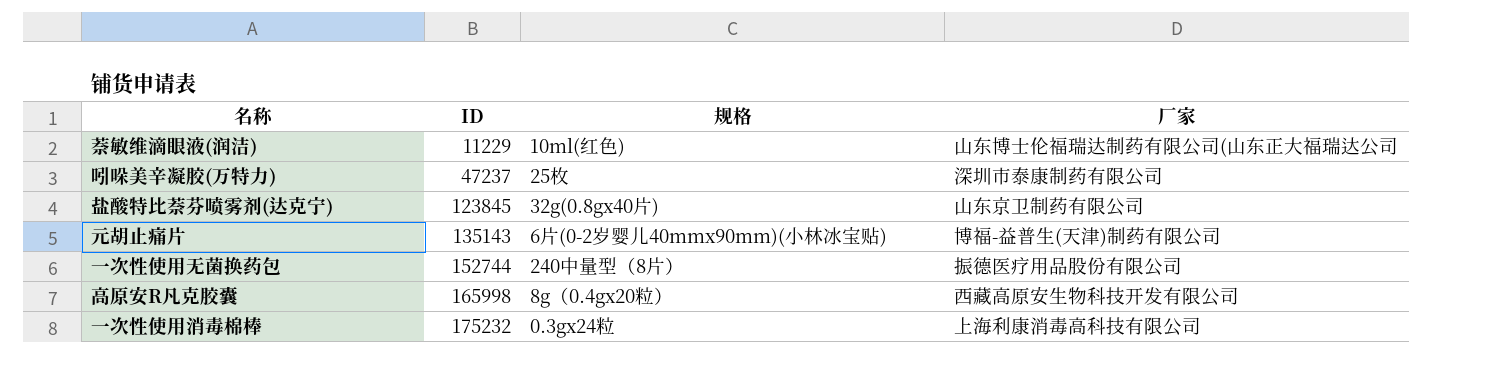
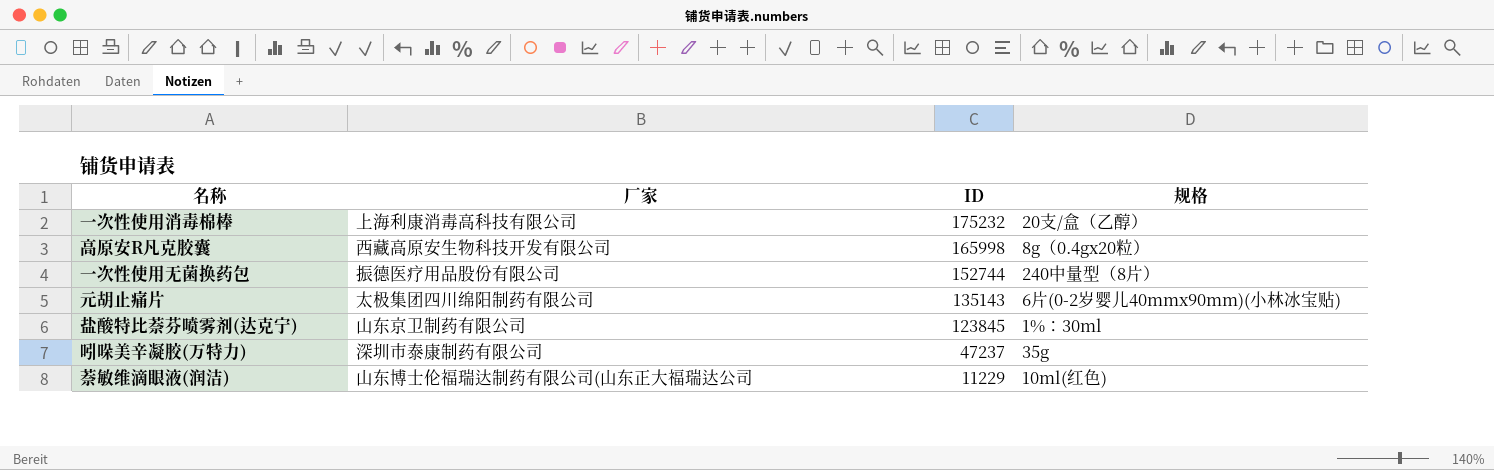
row order: ID ascending -> ID descending
column 厂家 | position: 4 -> 2
一次性使用消毒棉棒 | 规格: 0.3gx24粒 -> 20支/盒（乙醇）
元胡止痛片 | 厂家: 博福-益普生(天津)制药有限公司 -> 太极集团四川绵阳制药有限公司
盐酸特比萘芬喷雾剂(达克宁) | 规格: 32g(0.8gx40片) -> 1%：30ml
吲哚美辛凝胶(万特力) | 规格: 25枚 -> 35g

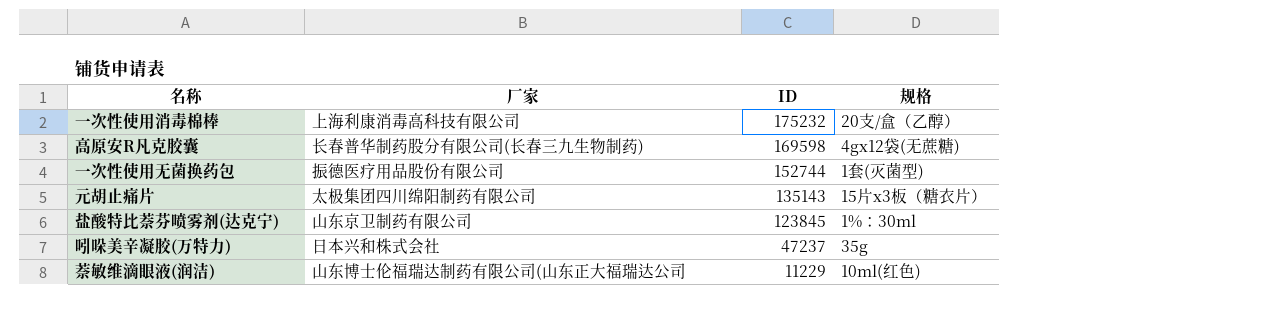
高原安R凡克胶囊 | 厂家: 西藏高原安生物科技开发有限公司 -> 长春普华制药股分有限公司(长春三九生物制药)
高原安R凡克胶囊 | ID: 165998 -> 169598
高原安R凡克胶囊 | 规格: 8g（0.4gx20粒） -> 4gx12袋(无蔗糖)
一次性使用无菌换药包 | 规格: 240中量型（8片） -> 1套(灭菌型)
元胡止痛片 | 规格: 6片(0-2岁婴儿40mmx90mm)(小林冰宝贴) -> 15片x3板（糖衣片）
吲哚美辛凝胶(万特力) | 厂家: 深圳市泰康制药有限公司 -> 日本兴和株式会社

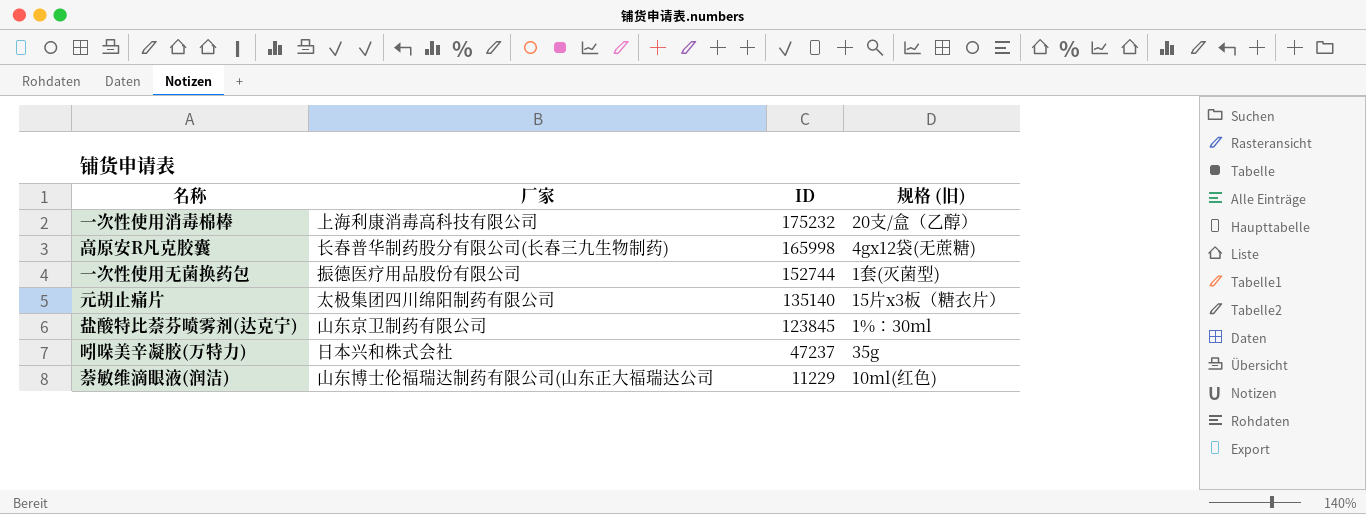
column name: 规格 -> 规格 (旧)
高原安R凡克胶囊 | ID: 169598 -> 165998
元胡止痛片 | ID: 135143 -> 135140

